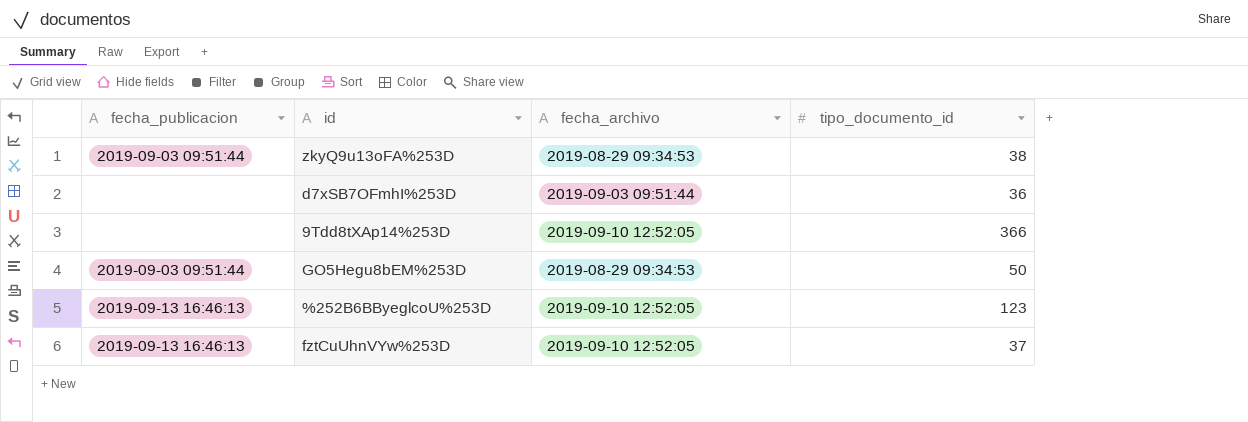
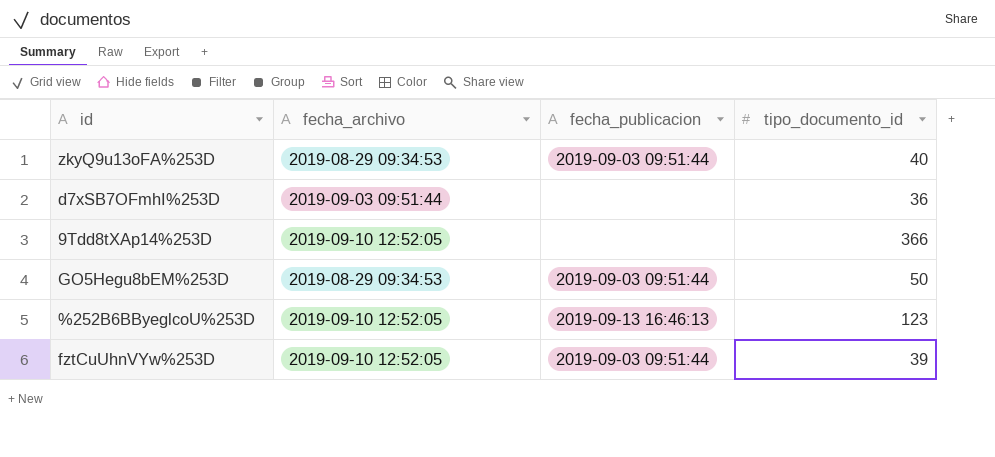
column fecha_publicacion | position: 1 -> 3
zkyQ9u13oFA%253D | tipo_documento_id: 38 -> 40
fztCuUhnVYw%253D | fecha_publicacion: 2019-09-13 16:46:13 -> 2019-09-03 09:51:44
fztCuUhnVYw%253D | tipo_documento_id: 37 -> 39

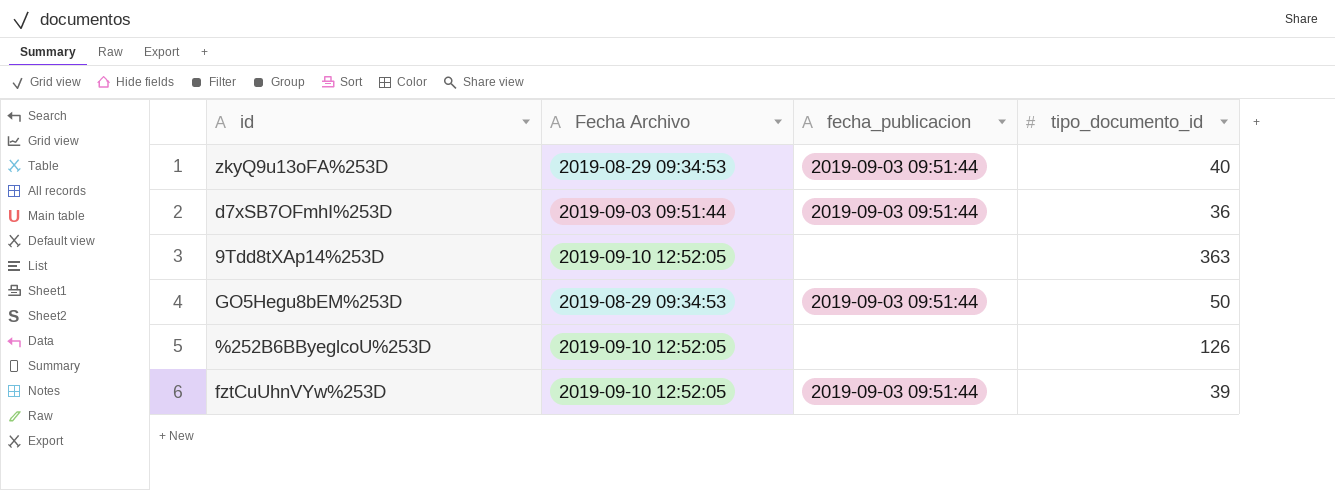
column name: fecha_archivo -> Fecha Archivo
d7xSB7OFmhI%253D | fecha_publicacion: none -> 2019-09-03 09:51:44
9Tdd8tXAp14%253D | tipo_documento_id: 366 -> 363
%252B6BByeglcoU%253D | fecha_publicacion: 2019-09-13 16:46:13 -> none
%252B6BByeglcoU%253D | tipo_documento_id: 123 -> 126

